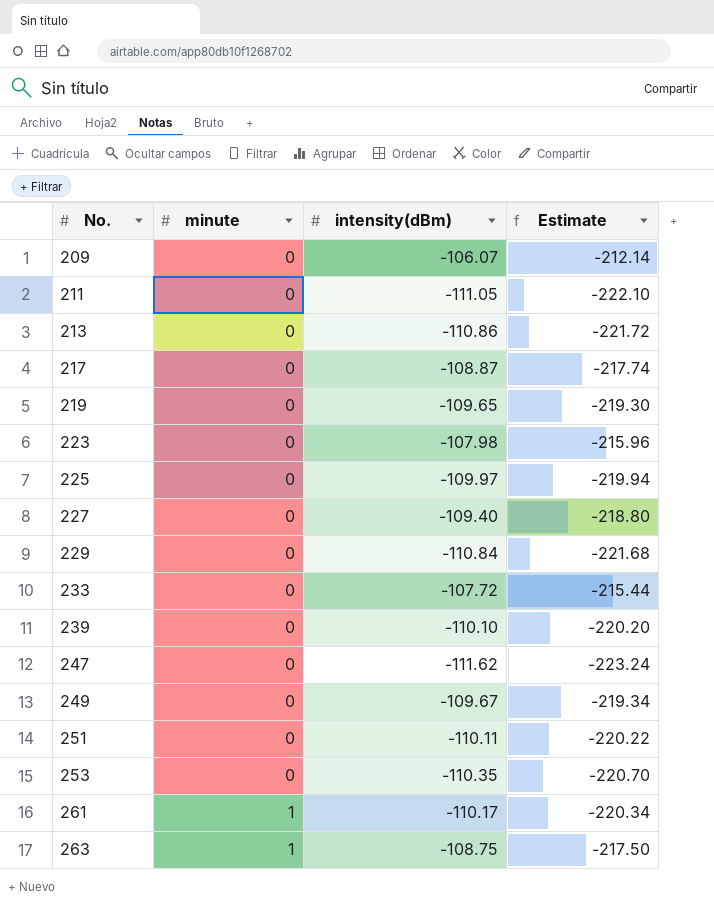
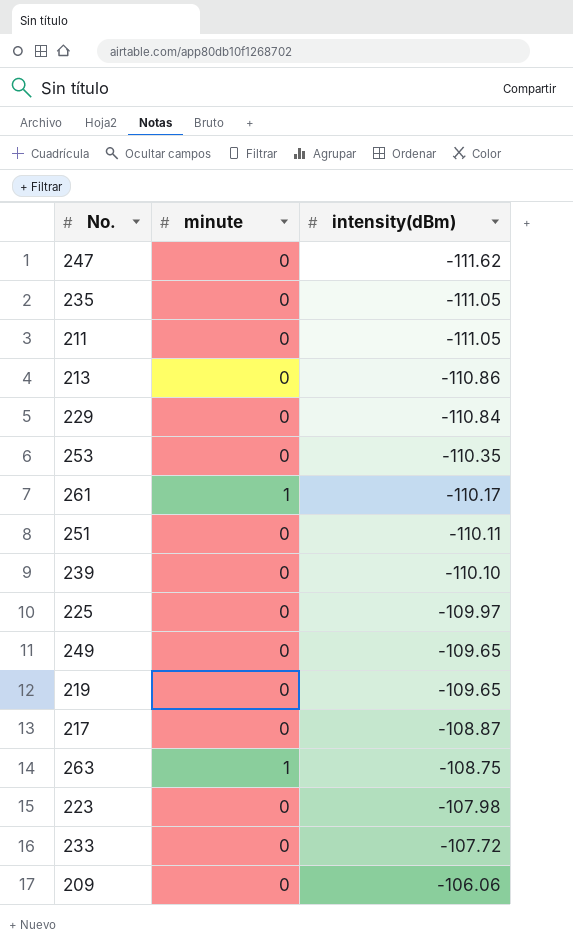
row order: No. ascending -> intensity(dBm) ascending
column Estimate | formula: [intensity(dBm)] * 2 -> none
row 227: 0 | -109.40 | -218.80 -> none
row 235: none -> 0 | -111.05
249 | intensity(dBm): -109.67 -> -109.65
209 | intensity(dBm): -106.07 -> -106.06

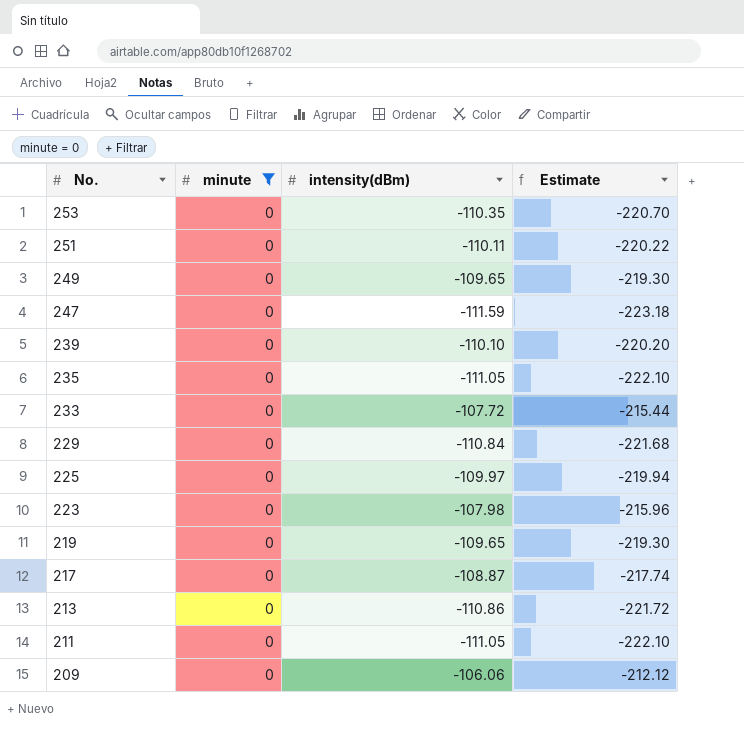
filter: none -> minute = 0
row order: intensity(dBm) ascending -> No. descending
column Estimate | formula: none -> [intensity(dBm)] * 2
247 | intensity(dBm): -111.62 -> -111.59

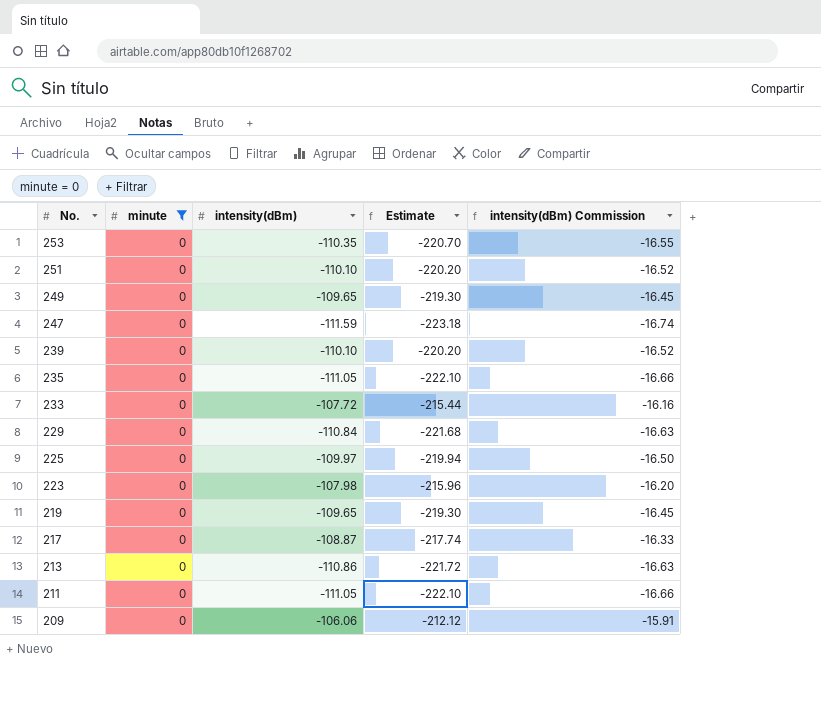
column intensity(dBm) Commission | formula: none -> [intensity(dBm)] * 0.15
251 | intensity(dBm): -110.11 -> -110.10
251 | Estimate: -220.22 -> -220.20

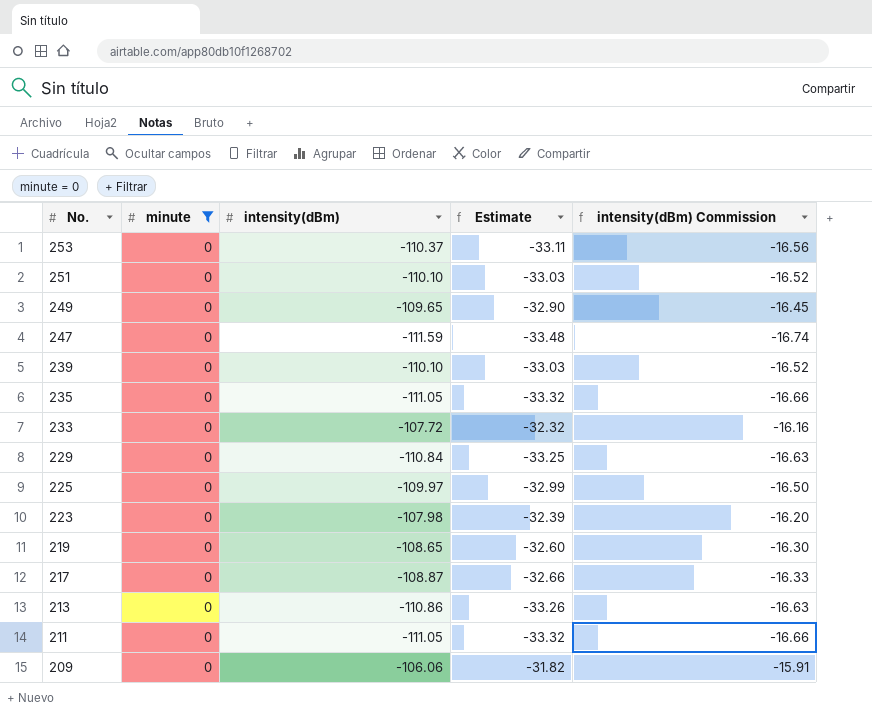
column Estimate | formula: [intensity(dBm)] * 2 -> [intensity(dBm)] * 0.3
253 | intensity(dBm): -110.35 -> -110.37
253 | intensity(dBm) Commission: -16.55 -> -16.56
219 | intensity(dBm): -109.65 -> -108.65
219 | intensity(dBm) Commission: -16.45 -> -16.30

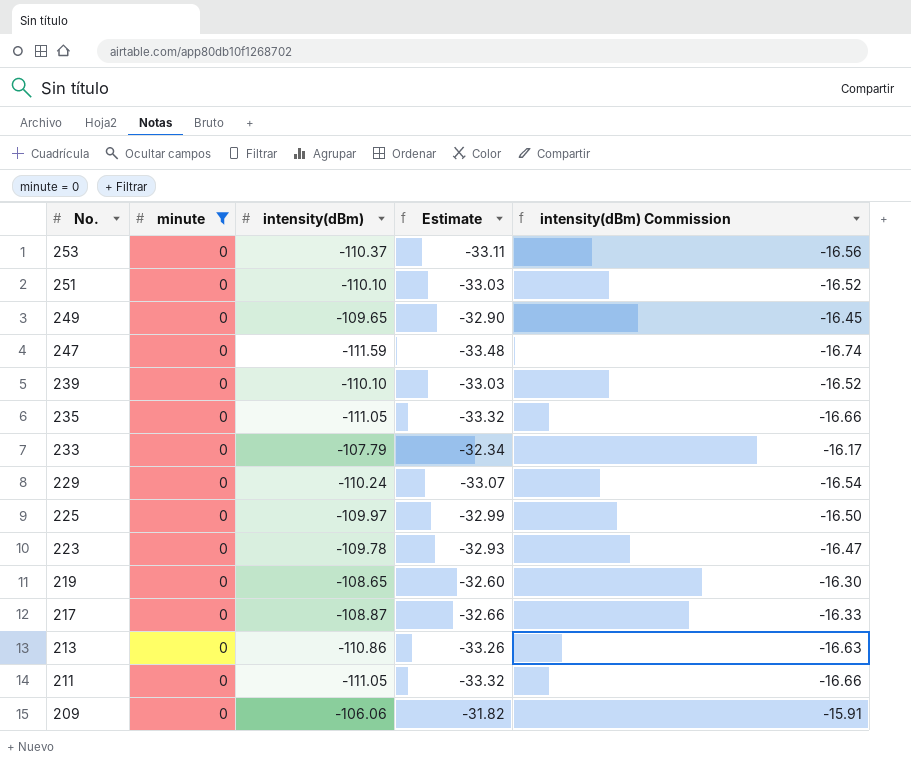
233 | intensity(dBm): -107.72 -> -107.79
233 | Estimate: -32.32 -> -32.34
233 | intensity(dBm) Commission: -16.16 -> -16.17
229 | intensity(dBm): -110.84 -> -110.24
229 | Estimate: -33.25 -> -33.07
229 | intensity(dBm) Commission: -16.63 -> -16.54
223 | intensity(dBm): -107.98 -> -109.78
223 | Estimate: -32.39 -> -32.93
223 | intensity(dBm) Commission: -16.20 -> -16.47

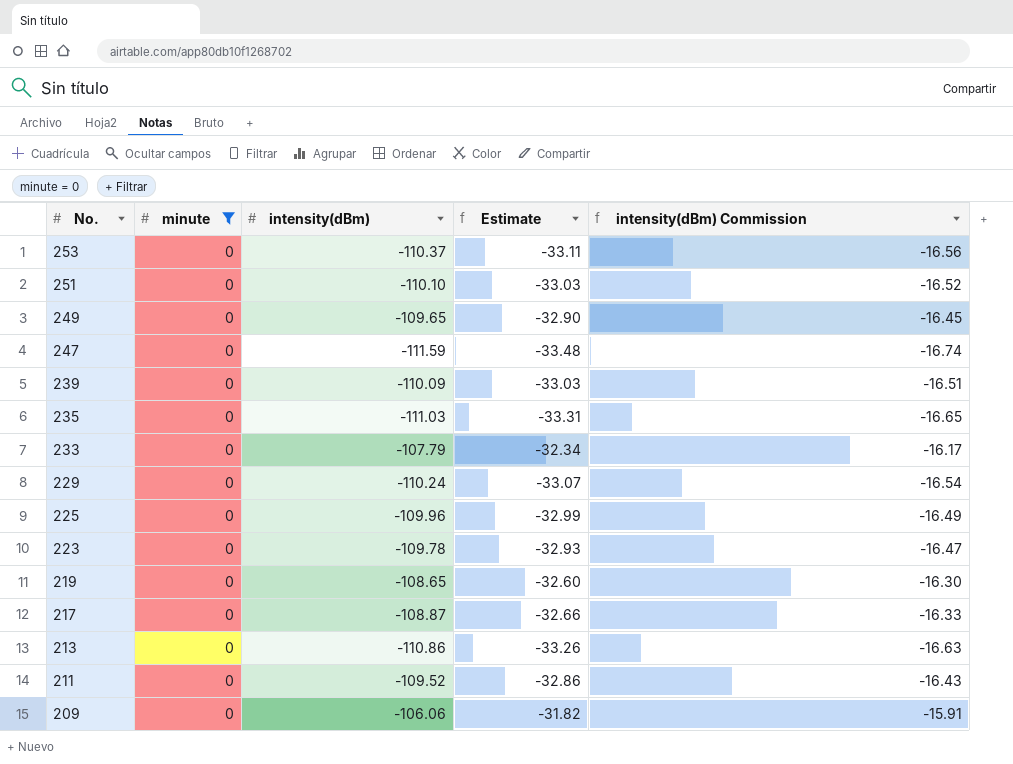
239 | intensity(dBm): -110.10 -> -110.09
239 | intensity(dBm) Commission: -16.52 -> -16.51
235 | intensity(dBm): -111.05 -> -111.03
235 | Estimate: -33.32 -> -33.31
235 | intensity(dBm) Commission: -16.66 -> -16.65
225 | intensity(dBm): -109.97 -> -109.96
225 | intensity(dBm) Commission: -16.50 -> -16.49
211 | intensity(dBm): -111.05 -> -109.52
211 | Estimate: -33.32 -> -32.86
211 | intensity(dBm) Commission: -16.66 -> -16.43

